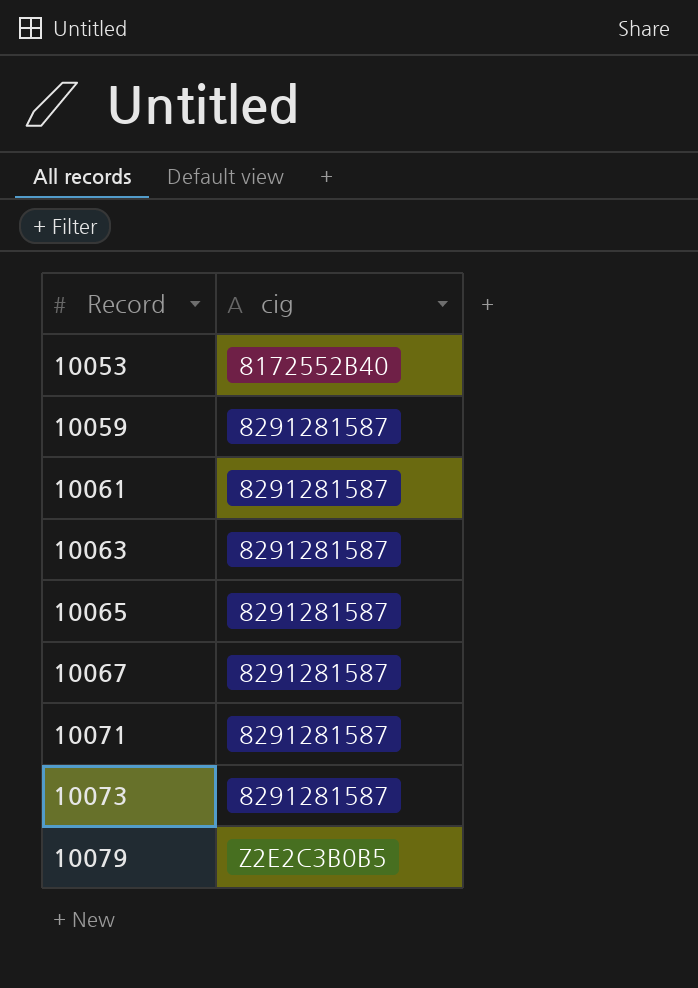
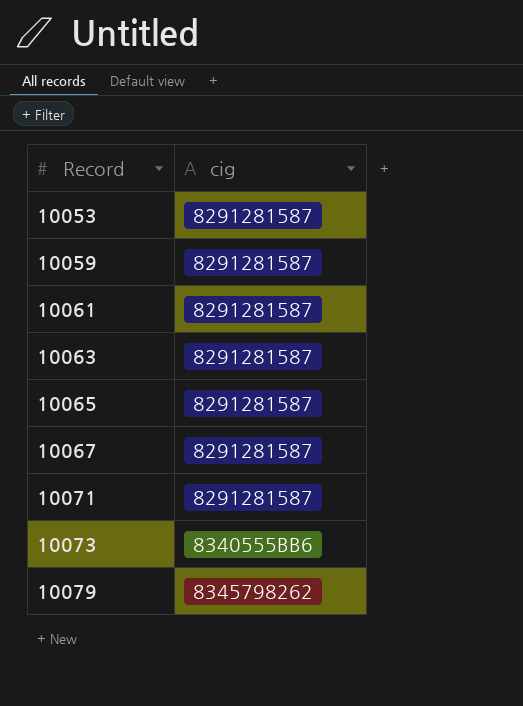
10053 | cig: 8172552B40 -> 8291281587
10073 | cig: 8291281587 -> 8340555BB6
10079 | cig: Z2E2C3B0B5 -> 8345798262

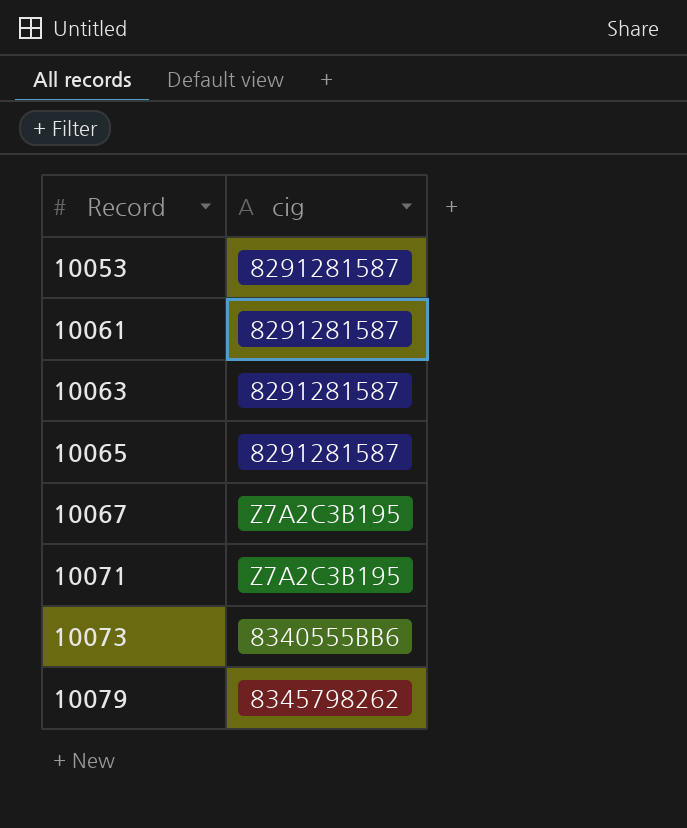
row 10059: 8291281587 -> none
10067 | cig: 8291281587 -> Z7A2C3B195
10071 | cig: 8291281587 -> Z7A2C3B195

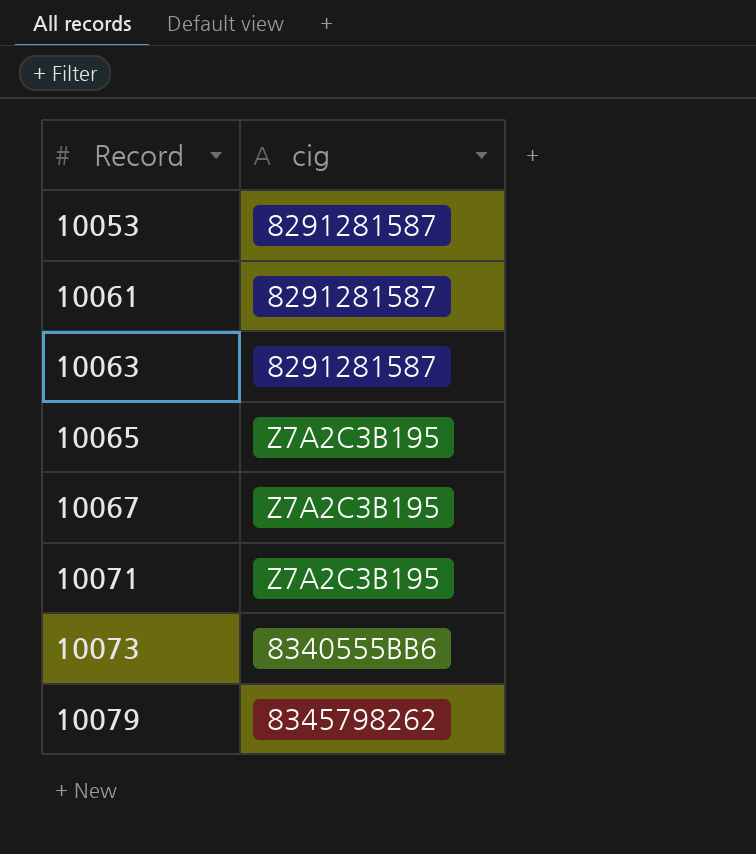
10065 | cig: 8291281587 -> Z7A2C3B195

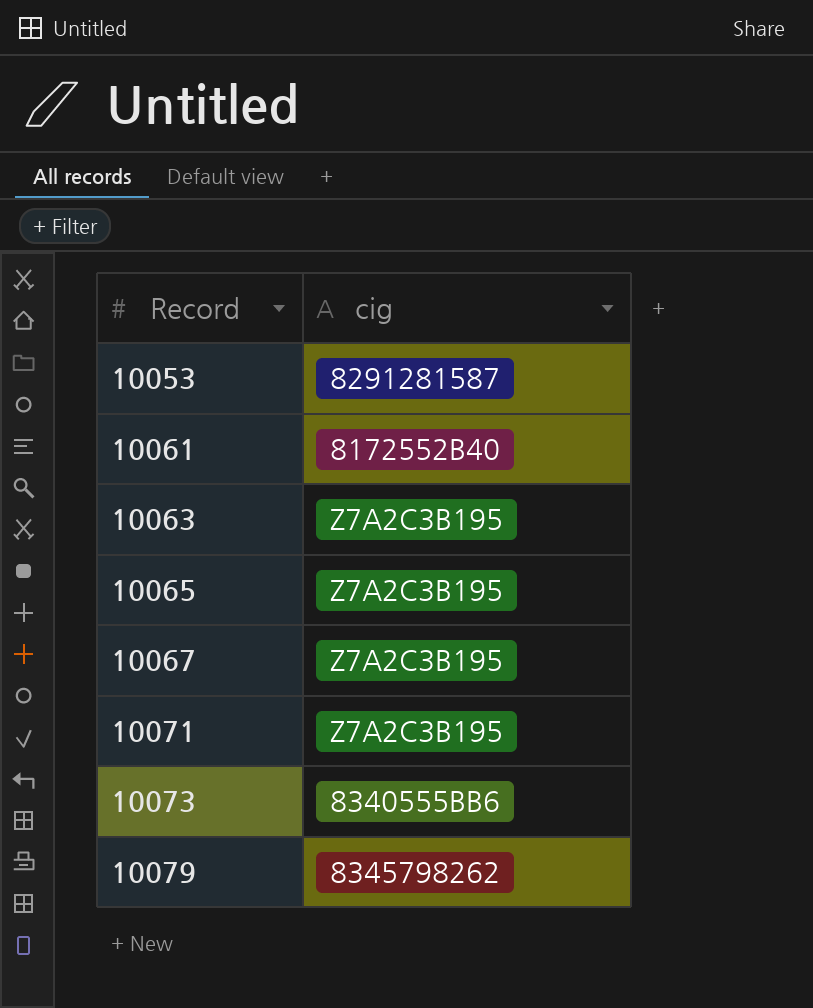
10061 | cig: 8291281587 -> 8172552B40
10063 | cig: 8291281587 -> Z7A2C3B195

